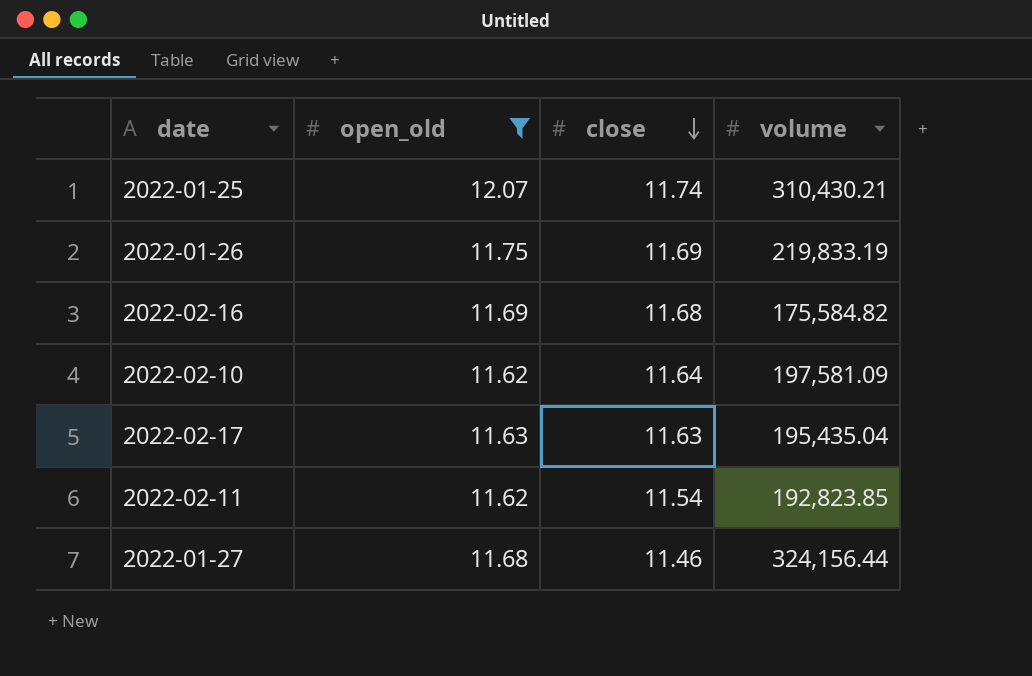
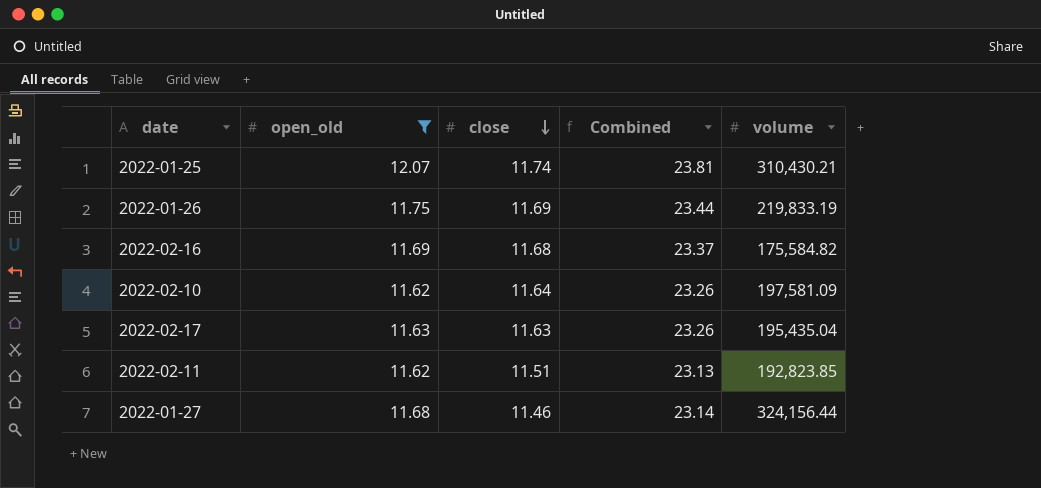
column Combined | formula: none -> [open_old] + [close]
2022-02-11 | close: 11.54 -> 11.51

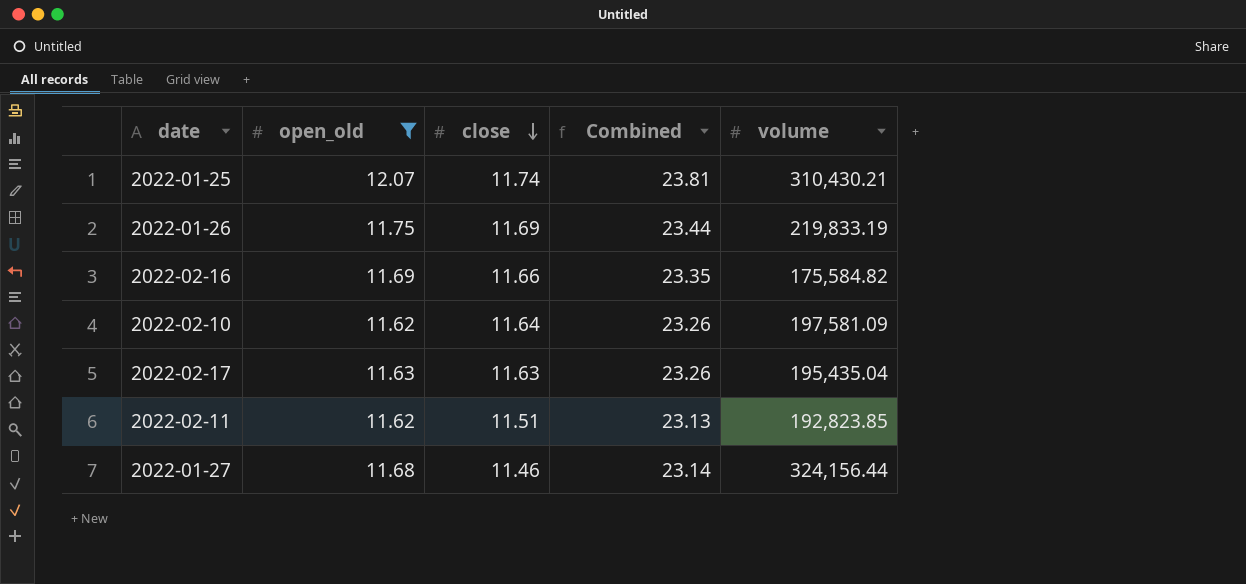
2022-02-16 | close: 11.68 -> 11.66
2022-02-16 | Combined: 23.37 -> 23.35

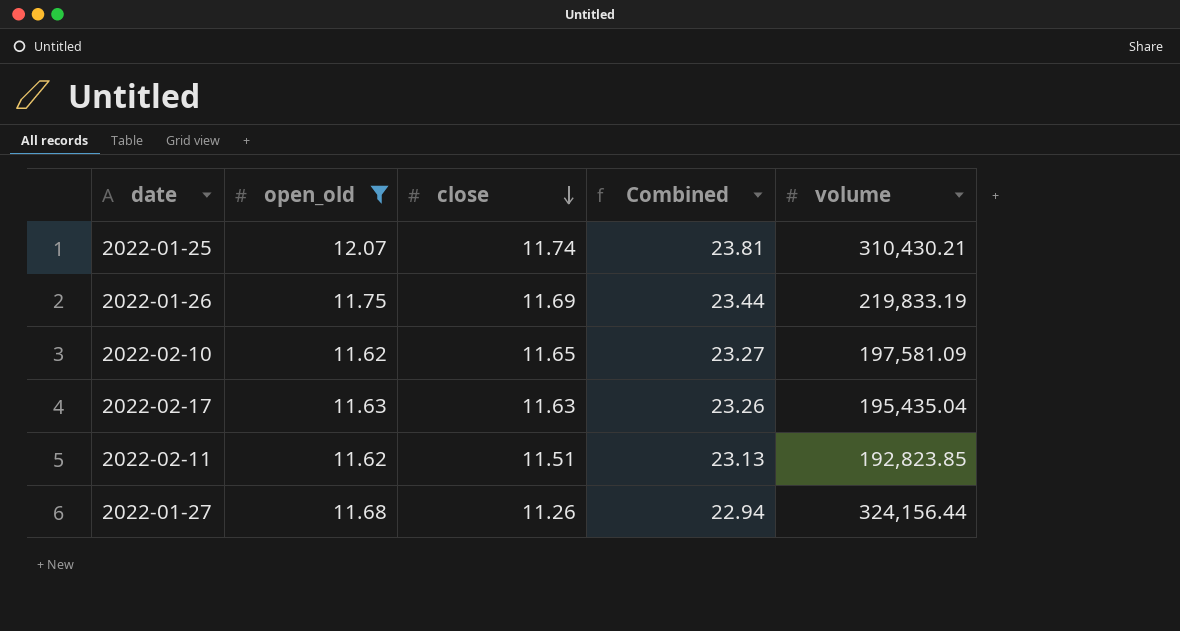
row 2022-02-16: 11.69 | 11.66 | 23.35 | 175,584.82 -> none
2022-02-10 | close: 11.64 -> 11.65
2022-02-10 | Combined: 23.26 -> 23.27
2022-01-27 | close: 11.46 -> 11.26
2022-01-27 | Combined: 23.14 -> 22.94

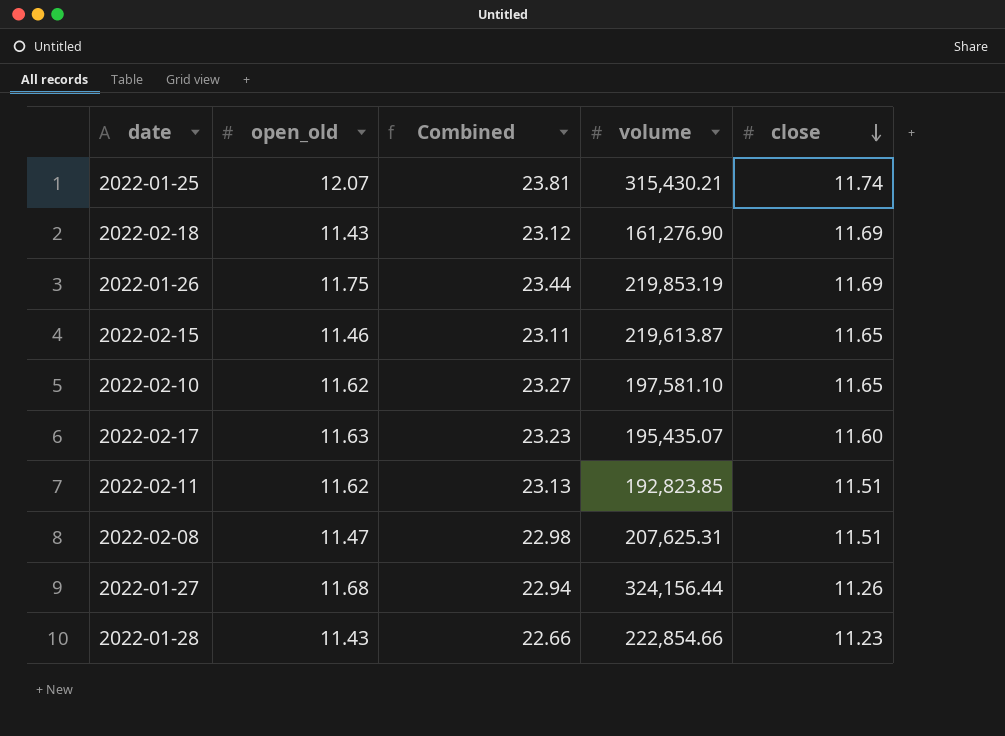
filter: open_old >= 11.62 -> none
column close | position: 3 -> 5
2022-01-25 | volume: 310,430.21 -> 315,430.21
2022-01-26 | volume: 219,833.19 -> 219,853.19
2022-02-10 | volume: 197,581.09 -> 197,581.10
2022-02-17 | Combined: 23.26 -> 23.23
2022-02-17 | volume: 195,435.04 -> 195,435.07
2022-02-17 | close: 11.63 -> 11.60

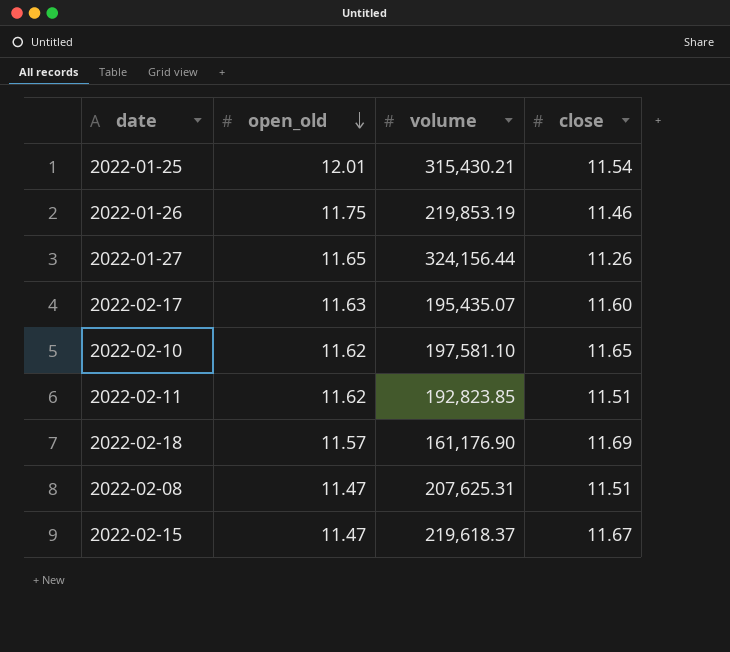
row order: close descending -> open_old descending
column Combined | formula: [open_old] + [close] -> none
row 2022-01-28: 11.43 | 22.66 | 222,854.66 | 11.23 -> none
2022-01-25 | open_old: 12.07 -> 12.01
2022-01-25 | close: 11.74 -> 11.54
2022-01-26 | close: 11.69 -> 11.46
2022-01-27 | open_old: 11.68 -> 11.65
2022-02-18 | open_old: 11.43 -> 11.57
2022-02-18 | volume: 161,276.90 -> 161,176.90
2022-02-15 | open_old: 11.46 -> 11.47
2022-02-15 | volume: 219,613.87 -> 219,618.37
2022-02-15 | close: 11.65 -> 11.67

